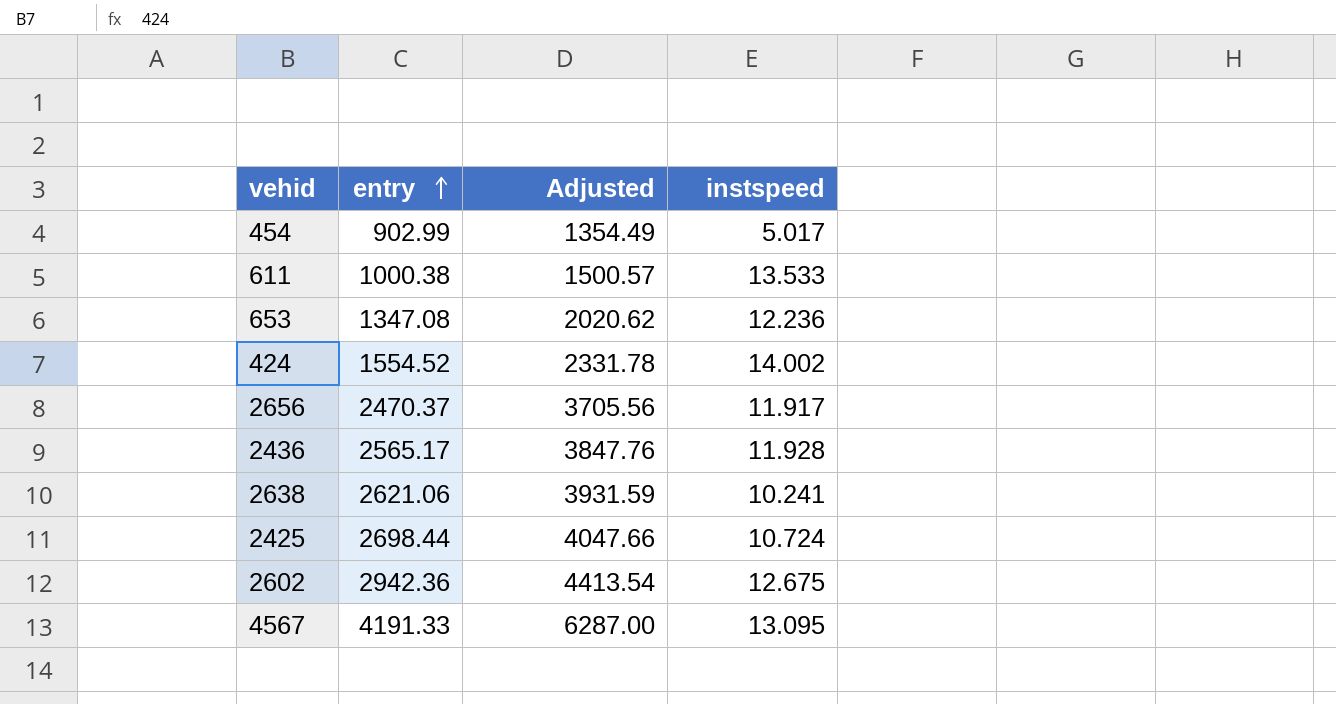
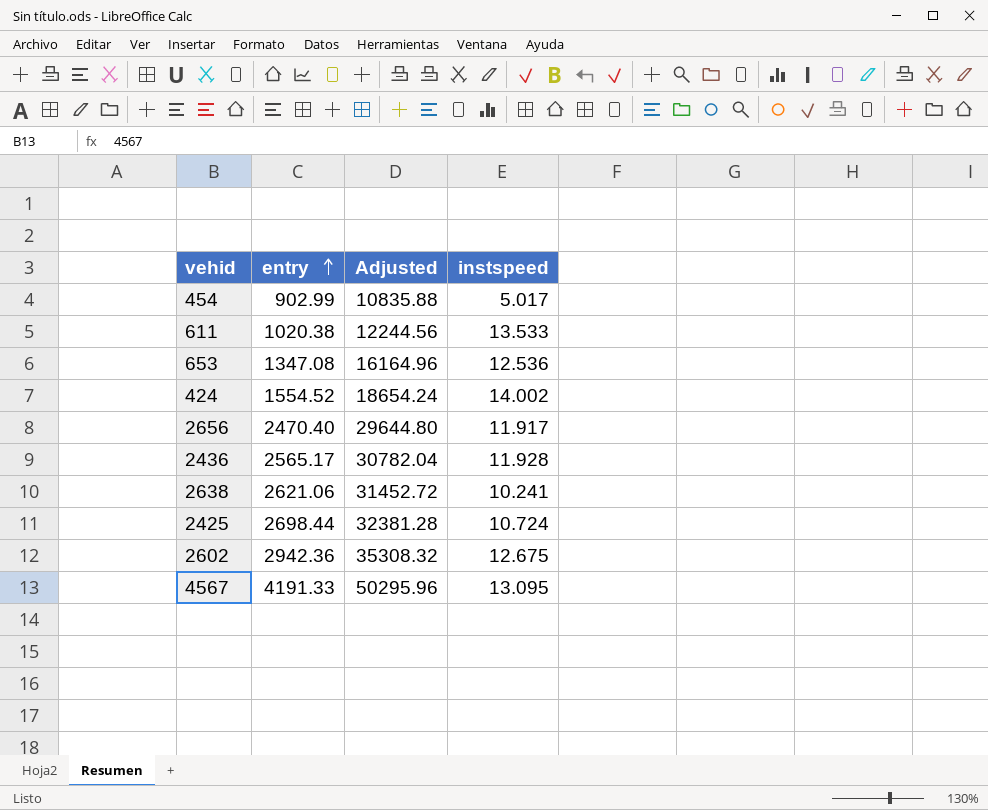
column Adjusted | formula: [entry] * 1.5 -> [entry] * 12
611 | entry: 1000.38 -> 1020.38
653 | instspeed: 12.236 -> 12.536
2656 | entry: 2470.37 -> 2470.40

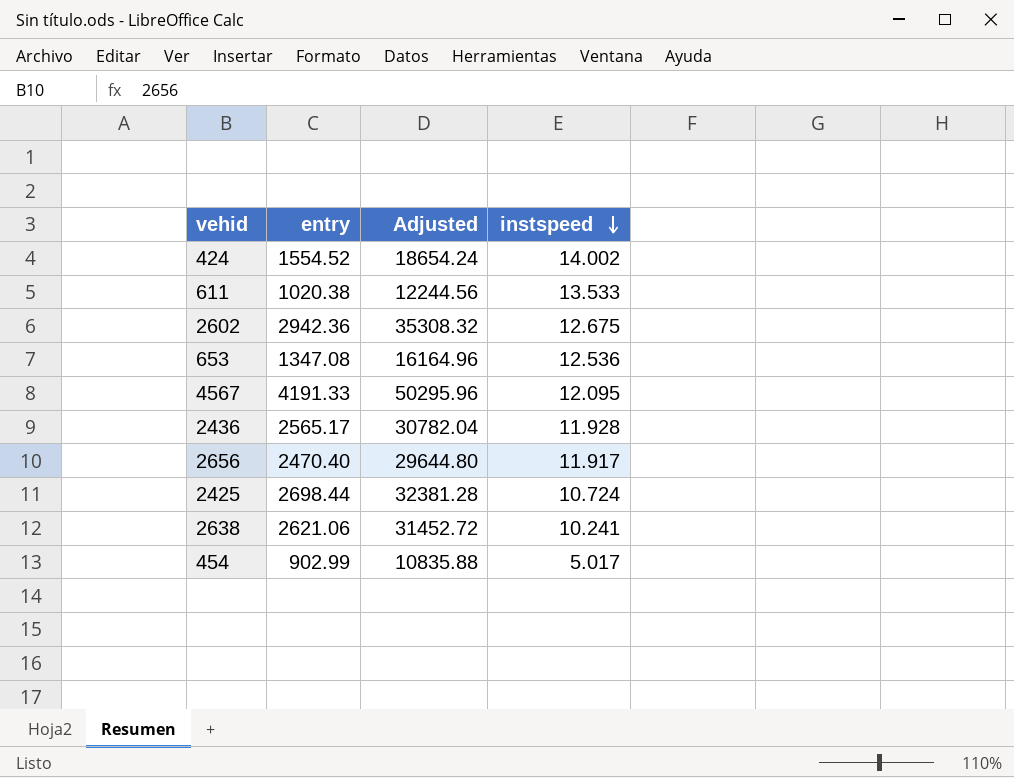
row order: entry ascending -> instspeed descending
4567 | instspeed: 13.095 -> 12.095

